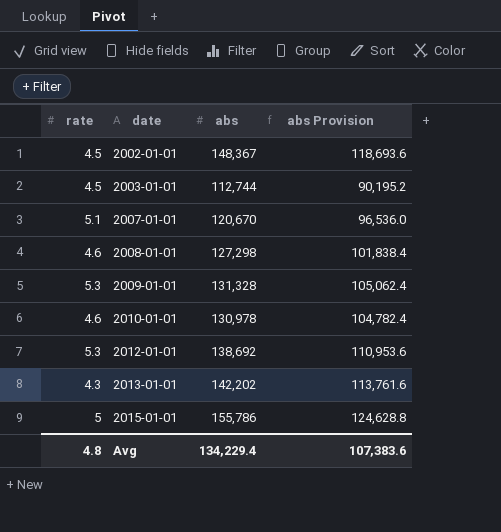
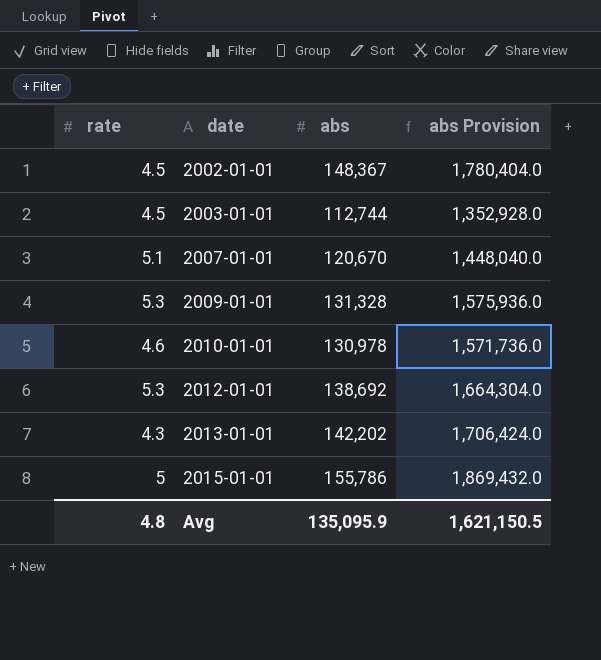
column abs Provision | formula: [abs] * 0.8 -> [abs] * 12
row 2008-01-01: 4.6 | 127,298 | 101,838.4 -> none
Avg | abs: 134,229.4 -> 135,095.9
Avg | abs Provision: 107,383.6 -> 1,621,150.5

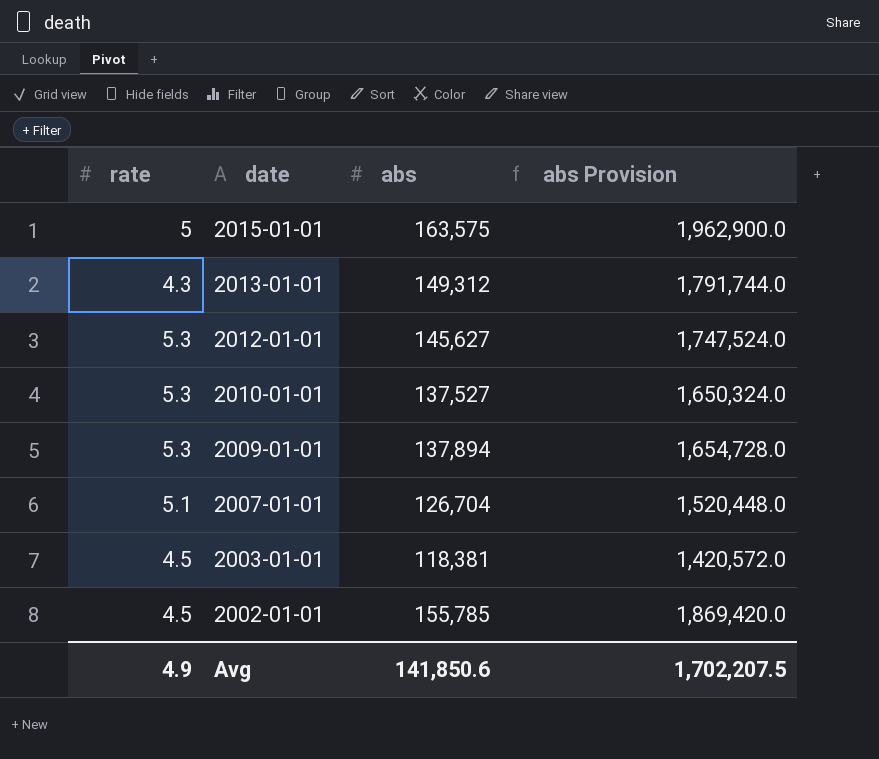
row order: date ascending -> date descending
2015-01-01 | abs: 155,786 -> 163,575
2015-01-01 | abs Provision: 1,869,432.0 -> 1,962,900.0
2013-01-01 | abs: 142,202 -> 149,312
2013-01-01 | abs Provision: 1,706,424.0 -> 1,791,744.0
2012-01-01 | abs: 138,692 -> 145,627
2012-01-01 | abs Provision: 1,664,304.0 -> 1,747,524.0
2010-01-01 | rate: 4.6 -> 5.3
2010-01-01 | abs: 130,978 -> 137,527
2010-01-01 | abs Provision: 1,571,736.0 -> 1,650,324.0
2009-01-01 | abs: 131,328 -> 137,894
2009-01-01 | abs Provision: 1,575,936.0 -> 1,654,728.0
2007-01-01 | abs: 120,670 -> 126,704
2007-01-01 | abs Provision: 1,448,040.0 -> 1,520,448.0
2003-01-01 | abs: 112,744 -> 118,381
2003-01-01 | abs Provision: 1,352,928.0 -> 1,420,572.0
2002-01-01 | abs: 148,367 -> 155,785
2002-01-01 | abs Provision: 1,780,404.0 -> 1,869,420.0
Avg | rate: 4.8 -> 4.9
Avg | abs: 135,095.9 -> 141,850.6
Avg | abs Provision: 1,621,150.5 -> 1,702,207.5

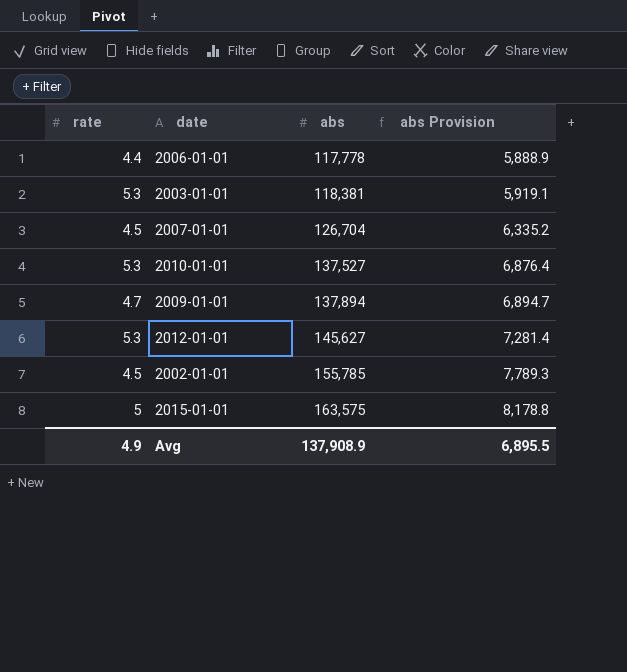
row order: date descending -> abs ascending
column abs Provision | formula: [abs] * 12 -> [abs] * 0.05
row 2013-01-01: 4.3 | 149,312 | 1,791,744.0 -> none
row 2006-01-01: none -> 4.4 | 117,778 | 5,888.9
2003-01-01 | rate: 4.5 -> 5.3
2007-01-01 | rate: 5.1 -> 4.5
2009-01-01 | rate: 5.3 -> 4.7
Avg | abs: 141,850.6 -> 137,908.9
Avg | abs Provision: 1,702,207.5 -> 6,895.5

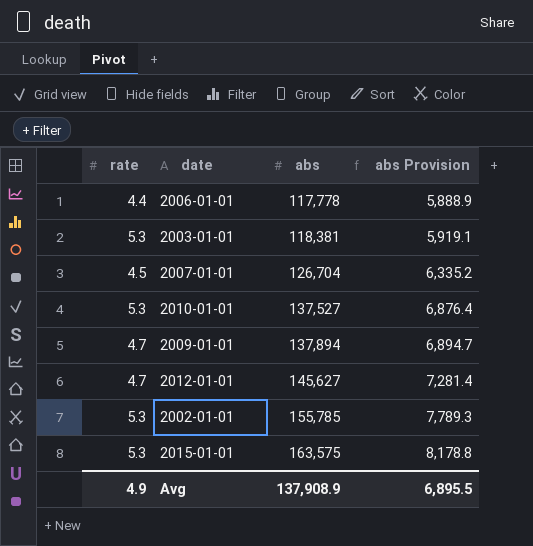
2012-01-01 | rate: 5.3 -> 4.7
2002-01-01 | rate: 4.5 -> 5.3
2015-01-01 | rate: 5 -> 5.3

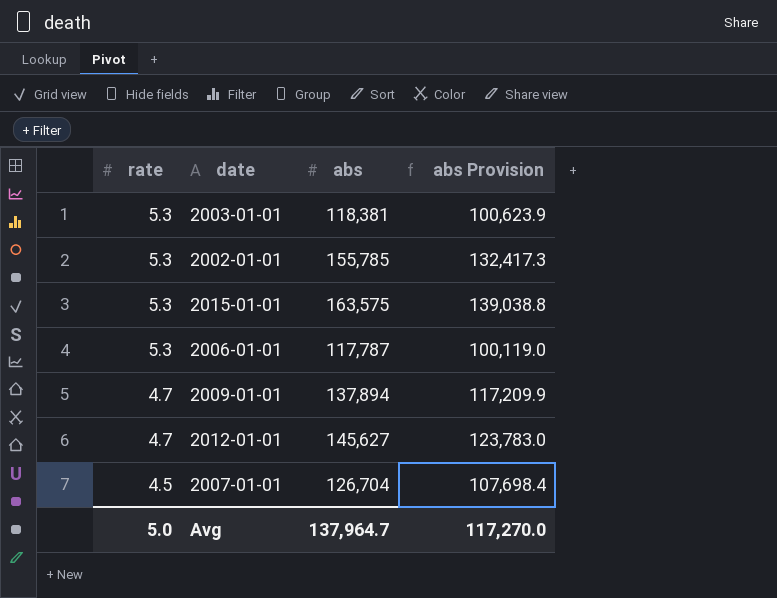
row order: abs ascending -> rate descending
column abs Provision | formula: [abs] * 0.05 -> [abs] * 0.85
row 2010-01-01: 5.3 | 137,527 | 6,876.4 -> none
2006-01-01 | rate: 4.4 -> 5.3
2006-01-01 | abs: 117,778 -> 117,787
Avg | rate: 4.9 -> 5.0
Avg | abs: 137,908.9 -> 137,964.7
Avg | abs Provision: 6,895.5 -> 117,270.0

